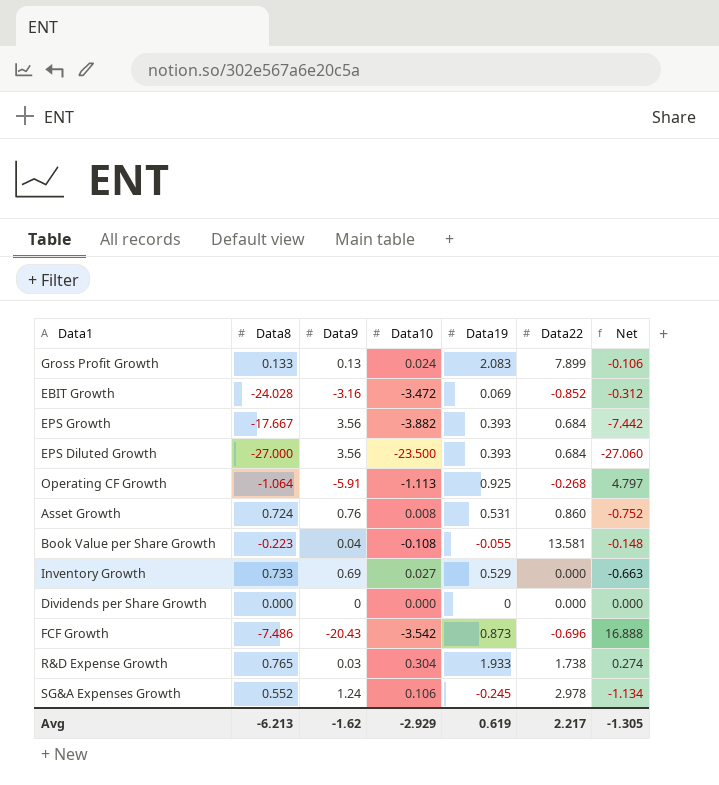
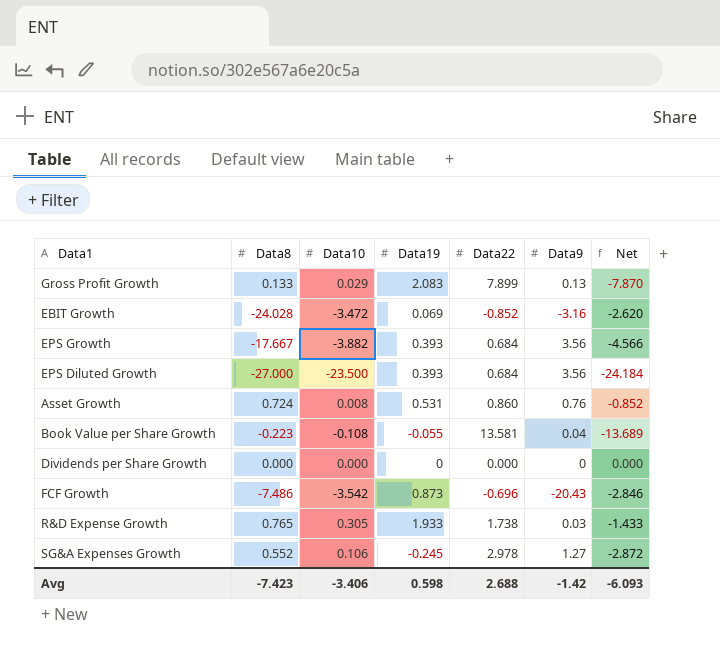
column Data9 | position: 3 -> 6
column Net | formula: [Data10] - [Data9] -> [Data10] - [Data22]
row Operating CF Growth: -1.064 | -5.91 | -1.113 | 0.925 | -0.268 | 4.797 -> none
row Inventory Growth: 0.733 | 0.69 | 0.027 | 0.529 | 0.000 | -0.663 -> none
Gross Profit Growth | Data10: 0.024 -> 0.029
R&D Expense Growth | Data10: 0.304 -> 0.305
SG&A Expenses Growth | Data9: 1.24 -> 1.27
Avg | Data8: -6.213 -> -7.423
Avg | Data10: -2.929 -> -3.406
Avg | Data19: 0.619 -> 0.598
Avg | Data22: 2.217 -> 2.688
Avg | Data9: -1.62 -> -1.42
Avg | Net: -1.305 -> -6.093

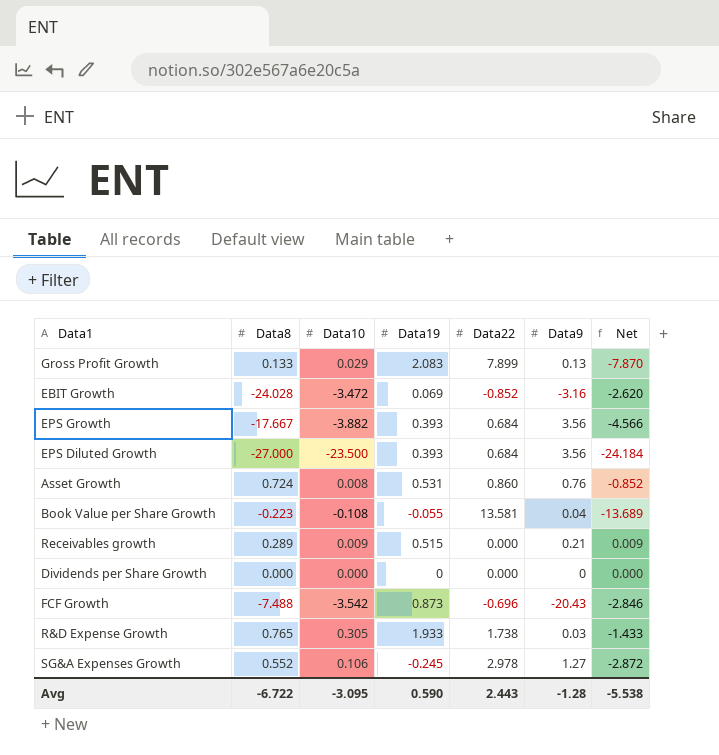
row Receivables growth: none -> 0.289 | 0.009 | 0.515 | 0.000 | 0.21 | 0.009
FCF Growth | Data8: -7.486 -> -7.488
Avg | Data8: -7.423 -> -6.722
Avg | Data10: -3.406 -> -3.095
Avg | Data19: 0.598 -> 0.590
Avg | Data22: 2.688 -> 2.443
Avg | Data9: -1.42 -> -1.28
Avg | Net: -6.093 -> -5.538

